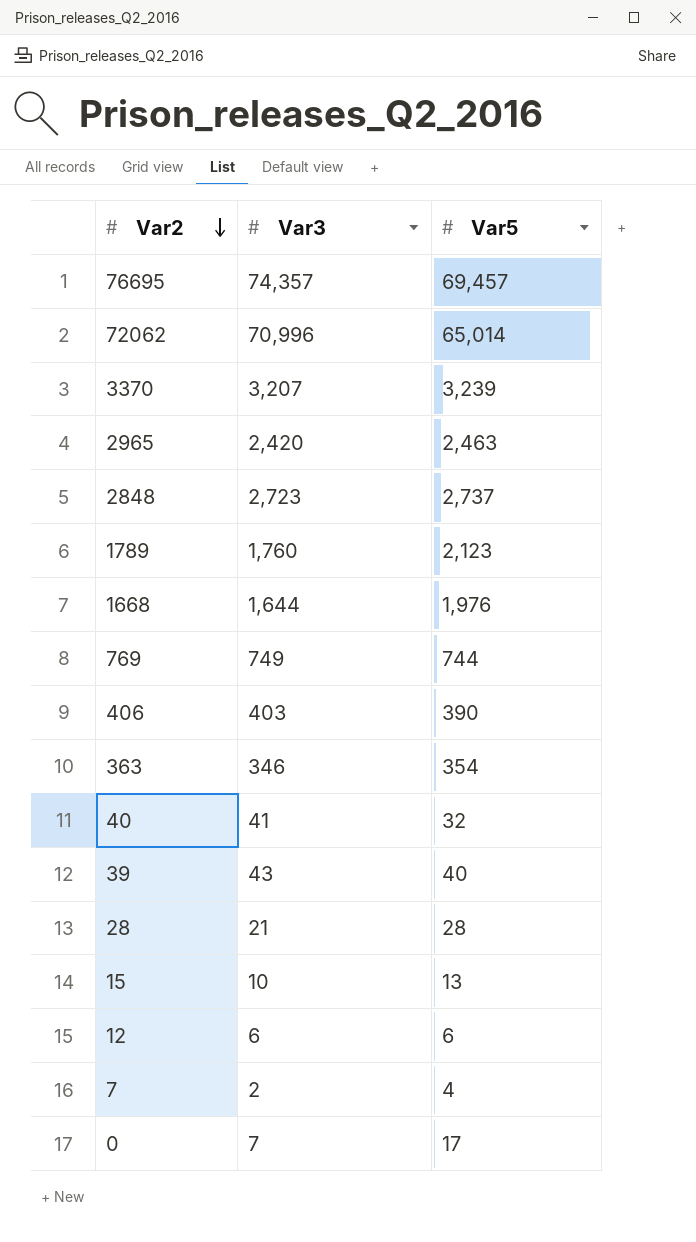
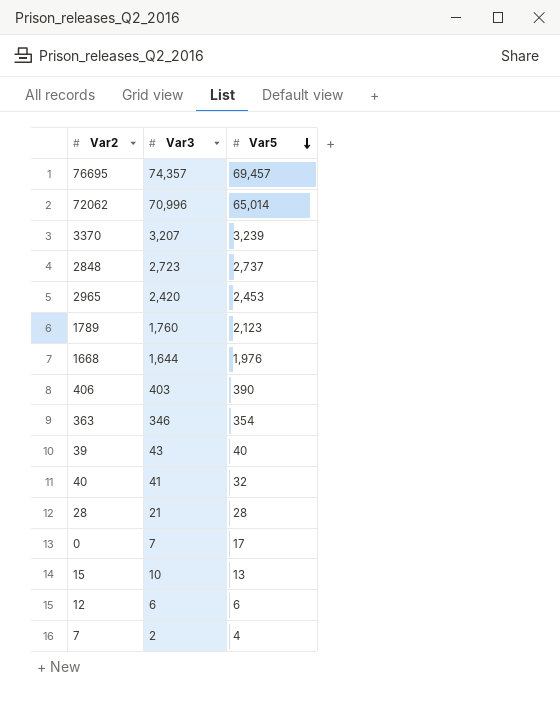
row order: Var2 descending -> Var5 descending
row 769: 749 | 744 -> none
2965 | Var5: 2,463 -> 2,453

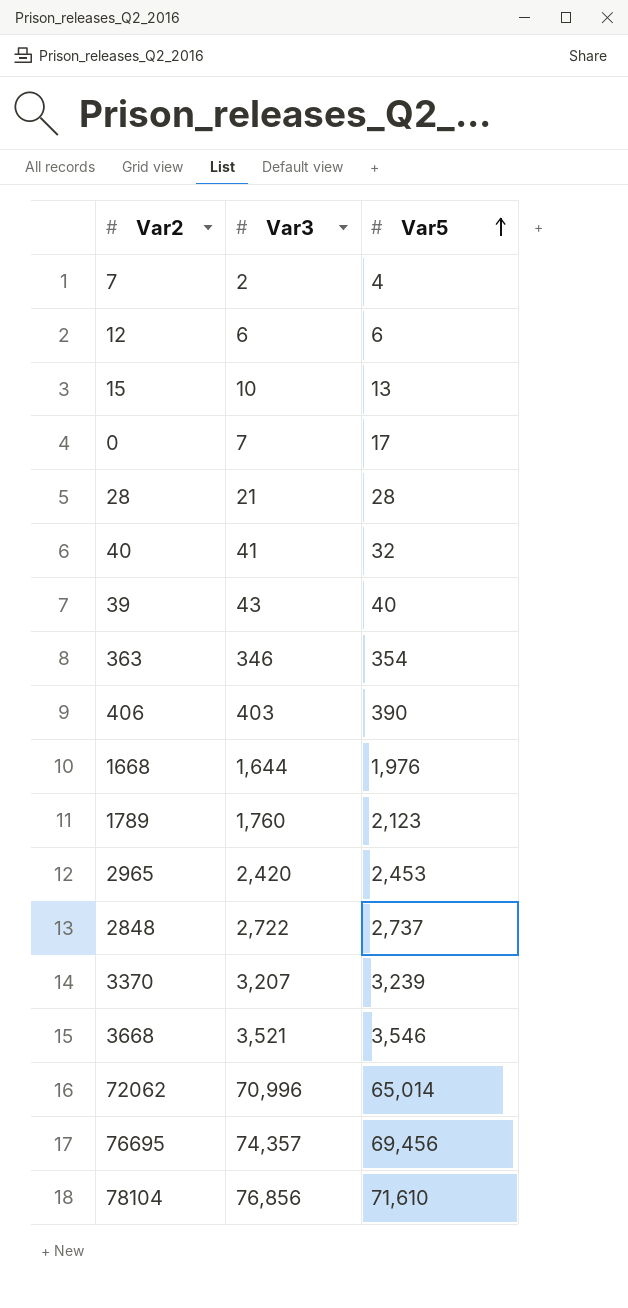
row order: Var5 descending -> Var5 ascending
2848 | Var3: 2,723 -> 2,722
row 3668: none -> 3,521 | 3,546
76695 | Var5: 69,457 -> 69,456
row 78104: none -> 76,856 | 71,610

